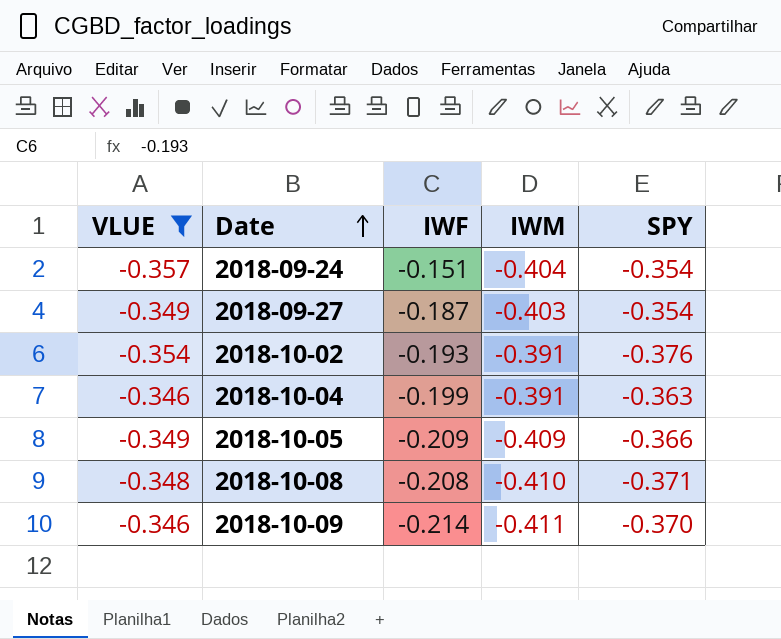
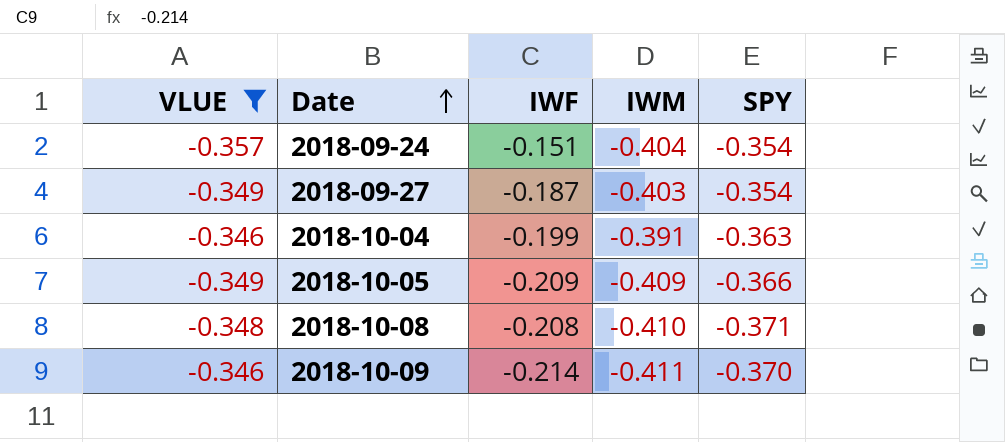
row 2018-10-02: -0.354 | -0.193 | -0.391 | -0.376 -> none

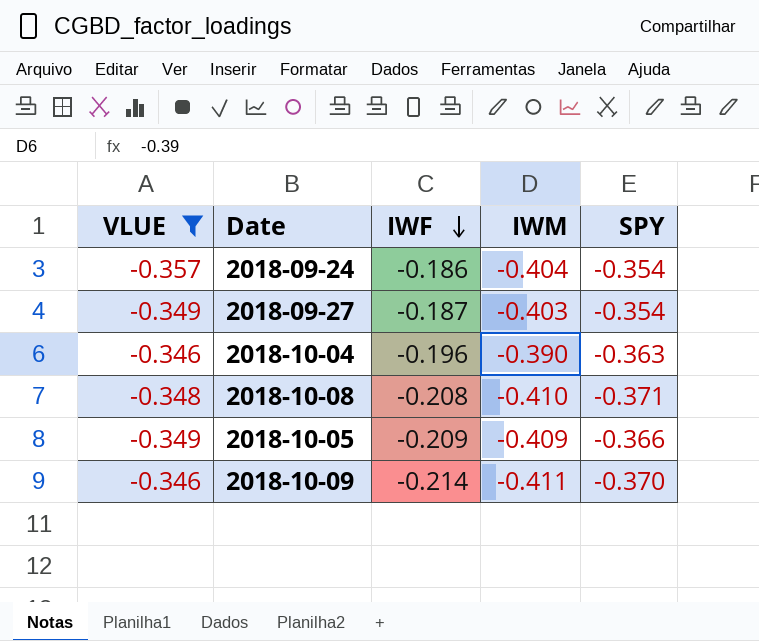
row order: Date ascending -> IWF descending
2018-09-24 | IWF: -0.151 -> -0.186
2018-10-04 | IWF: -0.199 -> -0.196
2018-10-04 | IWM: -0.391 -> -0.390

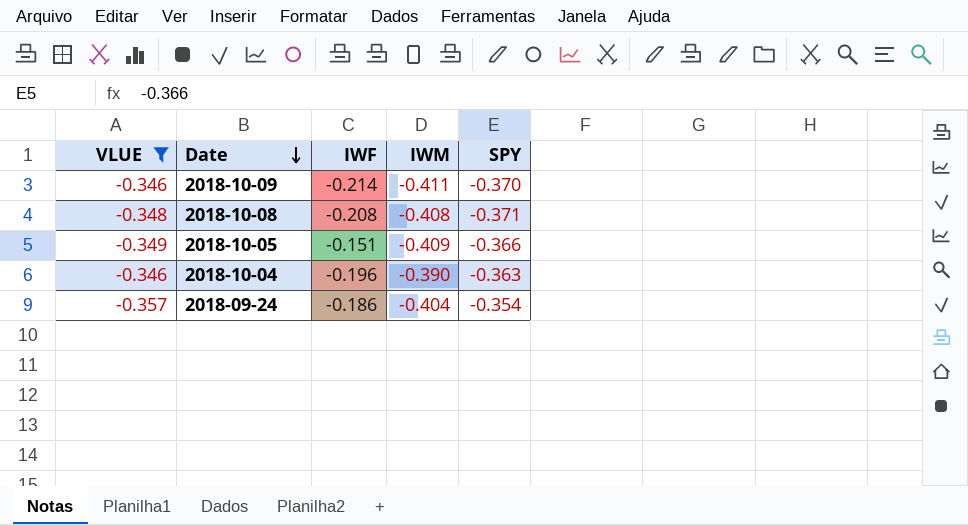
row order: IWF descending -> Date descending
row 2018-09-27: -0.349 | -0.187 | -0.403 | -0.354 -> none
2018-10-08 | IWM: -0.410 -> -0.408
2018-10-05 | IWF: -0.209 -> -0.151

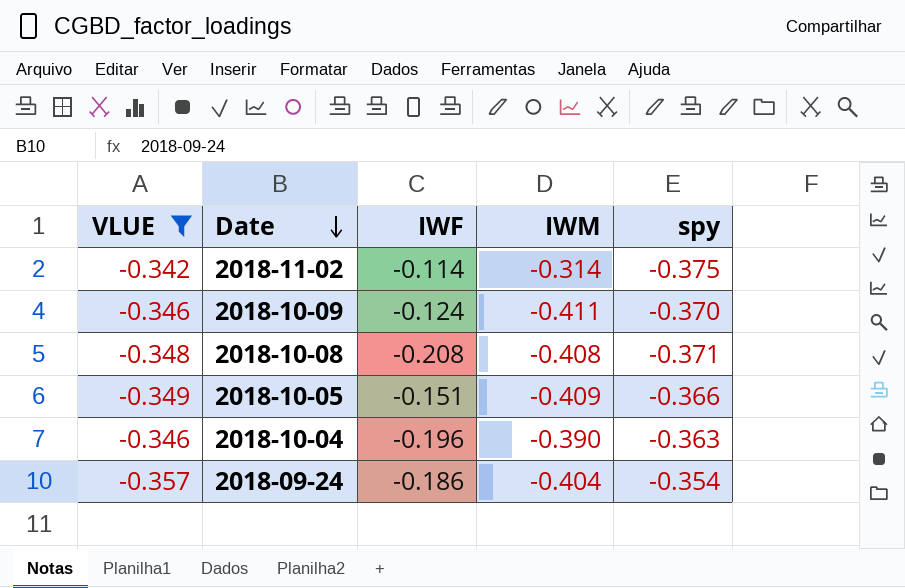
column name: SPY -> spy
row 2018-11-02: none -> -0.342 | -0.114 | -0.314 | -0.375
2018-10-09 | IWF: -0.214 -> -0.124

